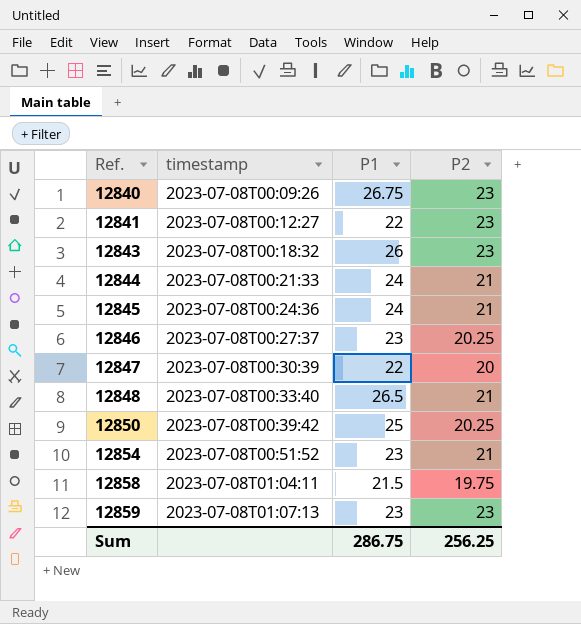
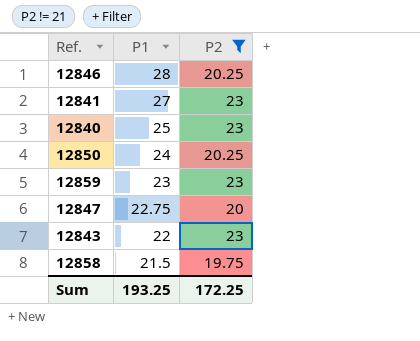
filter: none -> P2 != 21
row order: Ref. ascending -> P1 descending
column timestamp | position: 2 -> none
12846 | P1: 23 -> 28
12841 | P1: 22 -> 27
12840 | P1: 26.75 -> 25
12850 | P1: 25 -> 24
12847 | P1: 22 -> 22.75
12843 | P1: 26 -> 22
Sum | P1: 286.75 -> 193.25
Sum | P2: 256.25 -> 172.25

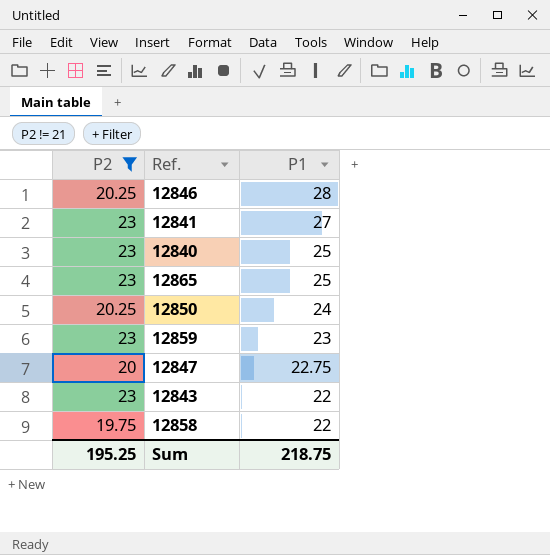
column P2 | position: 3 -> 1
row 12865: none -> 23 | 25
12858 | P1: 21.5 -> 22
Sum | P2: 172.25 -> 195.25
Sum | P1: 193.25 -> 218.75

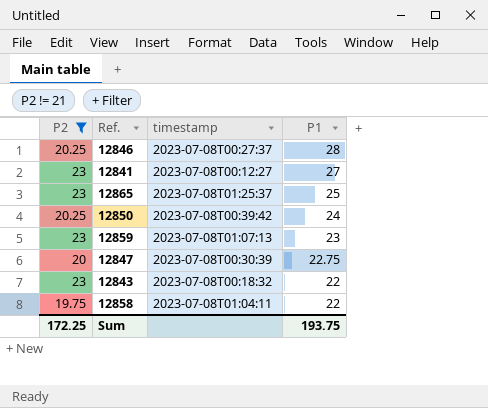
column timestamp | position: none -> 3
row 12840: 23 | 25 -> none
Sum | P2: 195.25 -> 172.25
Sum | P1: 218.75 -> 193.75

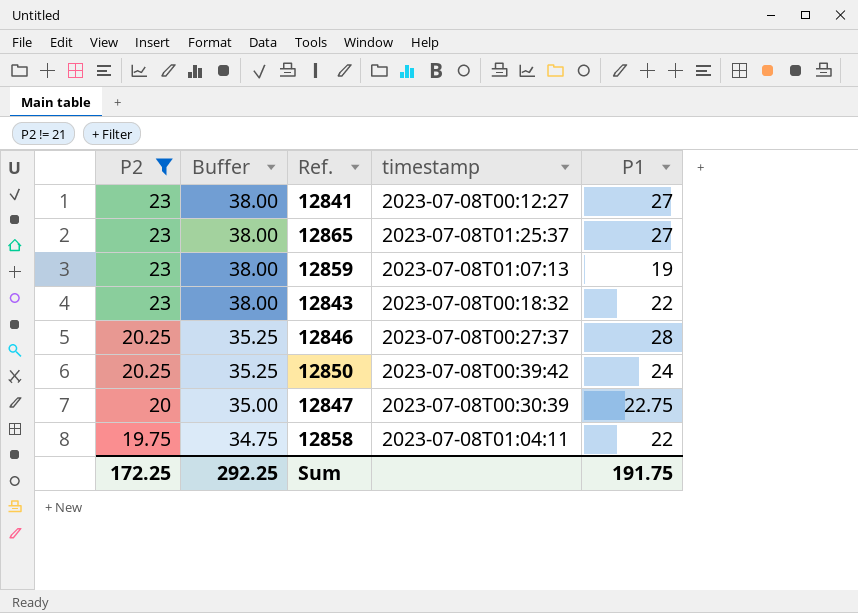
row order: P1 descending -> P2 descending
column Buffer | formula: none -> [P2] + 15
12865 | P1: 25 -> 27
12859 | P1: 23 -> 19
Sum | P1: 193.75 -> 191.75

